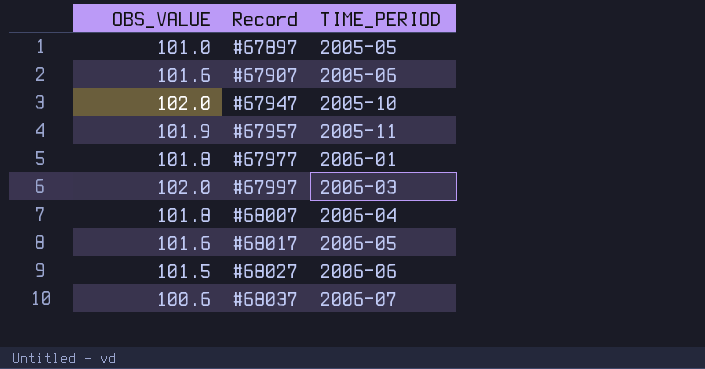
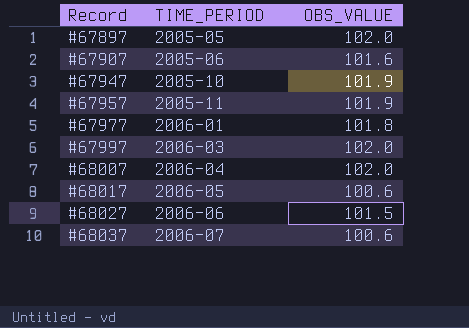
column OBS_VALUE | position: 1 -> 3
#67897 | OBS_VALUE: 101.0 -> 102.0
#67947 | OBS_VALUE: 102.0 -> 101.9
#68007 | OBS_VALUE: 101.8 -> 102.0
#68017 | OBS_VALUE: 101.6 -> 100.6

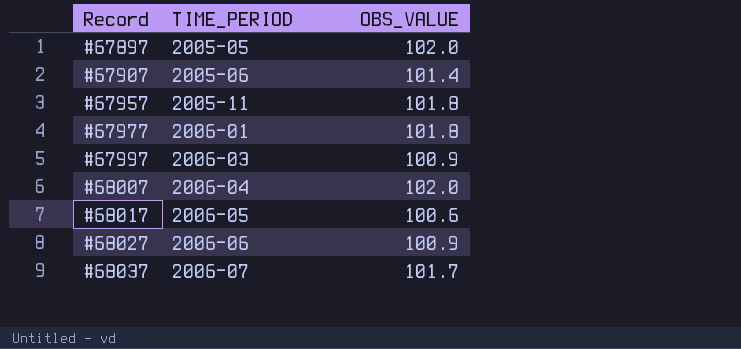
row #67947: 2005-10 | 101.9 -> none
#67907 | OBS_VALUE: 101.6 -> 101.4
#67957 | OBS_VALUE: 101.9 -> 101.8
#67997 | OBS_VALUE: 102.0 -> 100.9
#68027 | OBS_VALUE: 101.5 -> 100.9
#68037 | OBS_VALUE: 100.6 -> 101.7

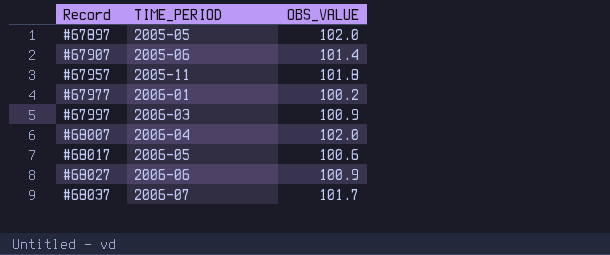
#67977 | OBS_VALUE: 101.8 -> 100.2

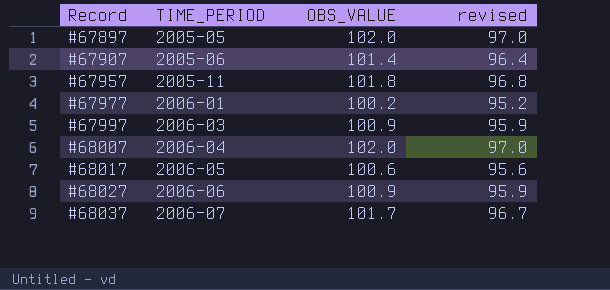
column revised | formula: none -> [OBS_VALUE] - 5

